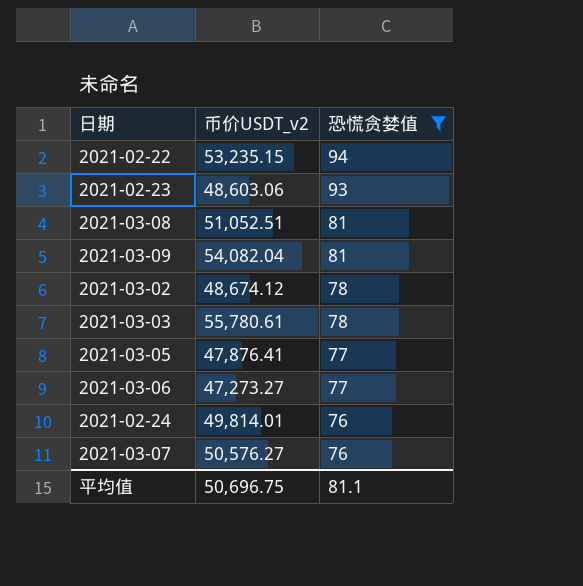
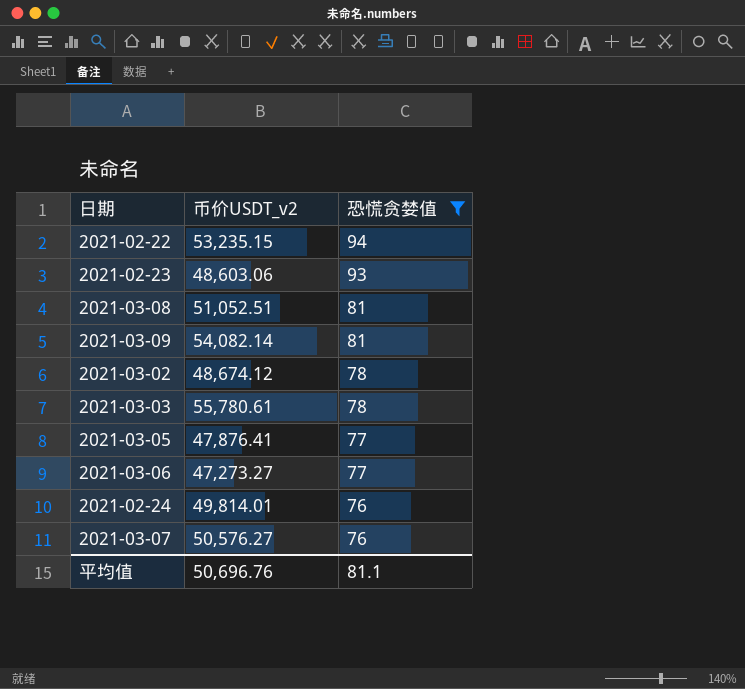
2021-03-09 | 币价USDT_v2: 54,082.04 -> 54,082.14
平均值 | 币价USDT_v2: 50,696.75 -> 50,696.76

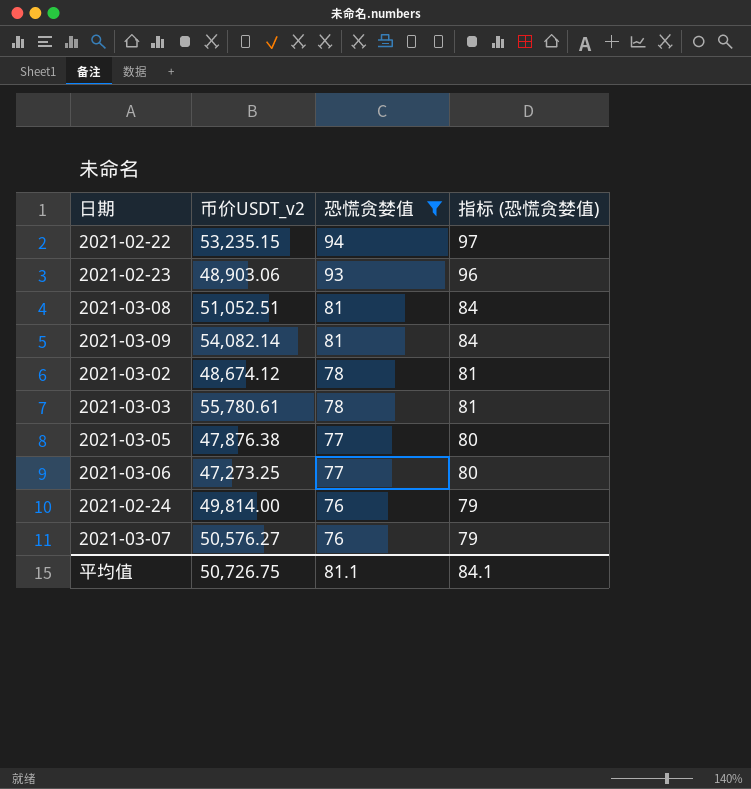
column 指标 (恐慌贪婪值) | formula: none -> [恐慌贪婪值] + 3
2021-02-23 | 币价USDT_v2: 48,603.06 -> 48,903.06
2021-03-05 | 币价USDT_v2: 47,876.41 -> 47,876.38
2021-03-06 | 币价USDT_v2: 47,273.27 -> 47,273.25
2021-02-24 | 币价USDT_v2: 49,814.01 -> 49,814.00
平均值 | 币价USDT_v2: 50,696.76 -> 50,726.75

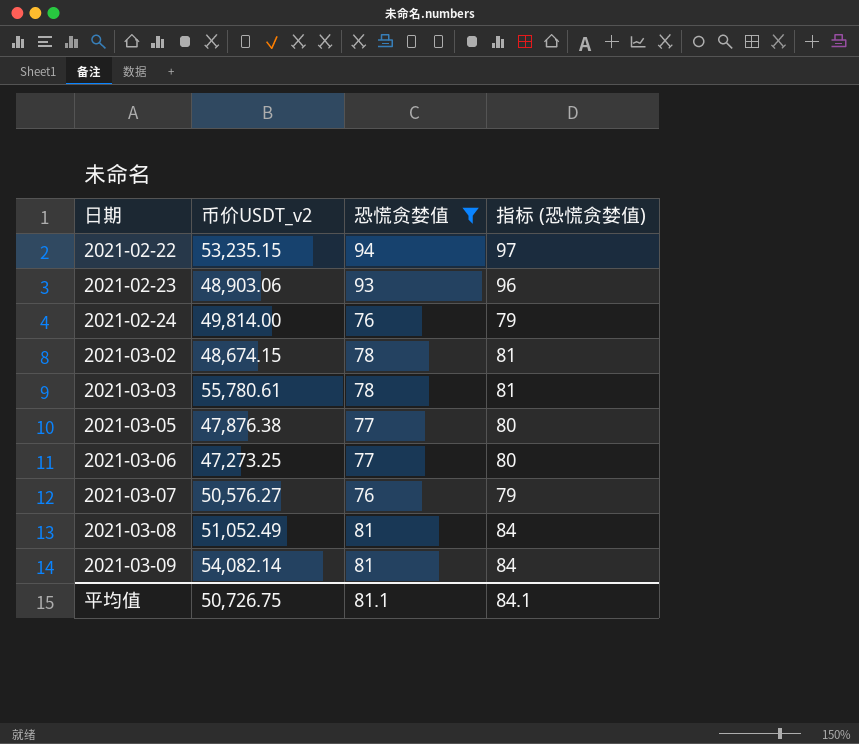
row order: 恐慌贪婪值 descending -> 日期 ascending
2021-03-02 | 币价USDT_v2: 48,674.12 -> 48,674.15
2021-03-08 | 币价USDT_v2: 51,052.51 -> 51,052.49

